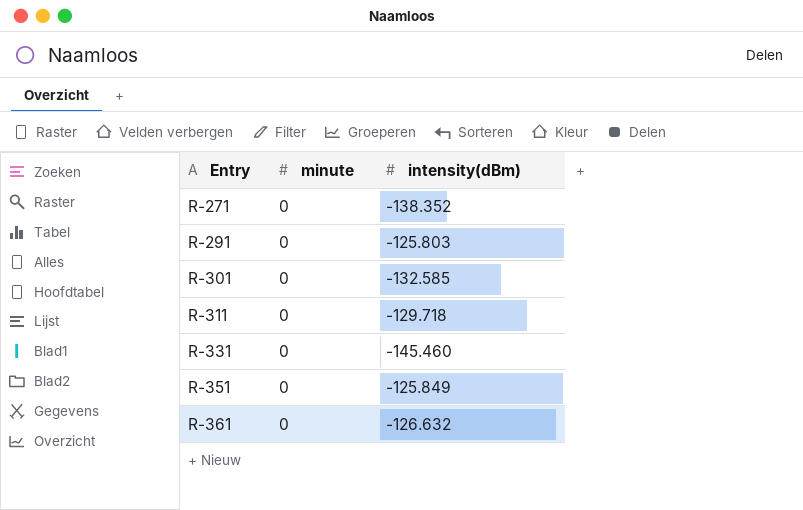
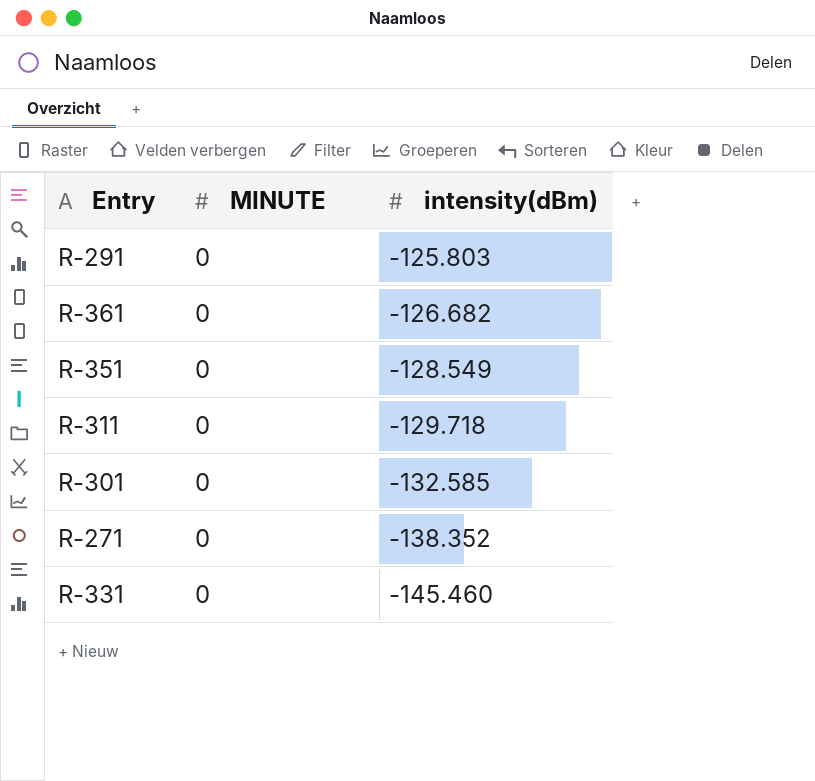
row order: Entry ascending -> intensity(dBm) descending
column name: minute -> MINUTE
R-361 | intensity(dBm): -126.632 -> -126.682
R-351 | intensity(dBm): -125.849 -> -128.549

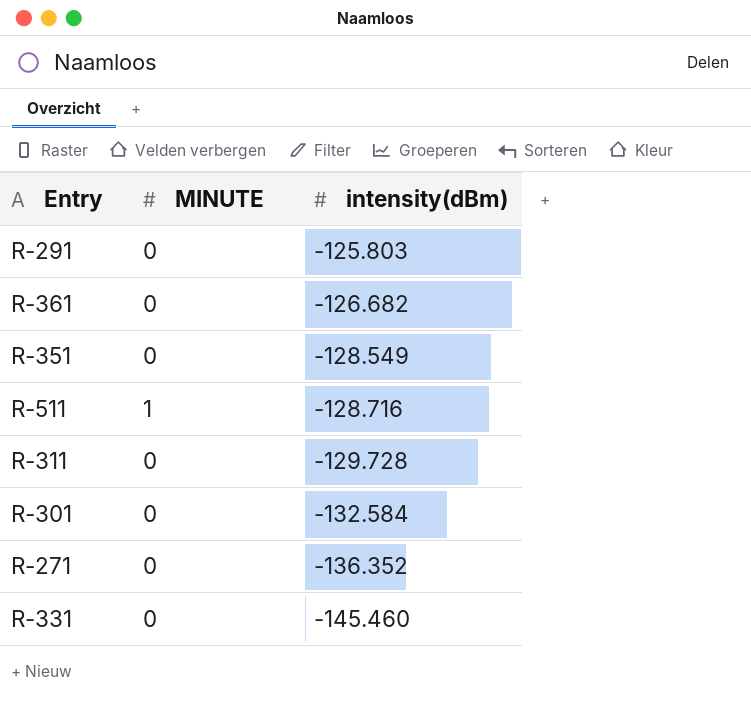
row R-511: none -> 1 | -128.716
R-311 | intensity(dBm): -129.718 -> -129.728
R-301 | intensity(dBm): -132.585 -> -132.584
R-271 | intensity(dBm): -138.352 -> -136.352

